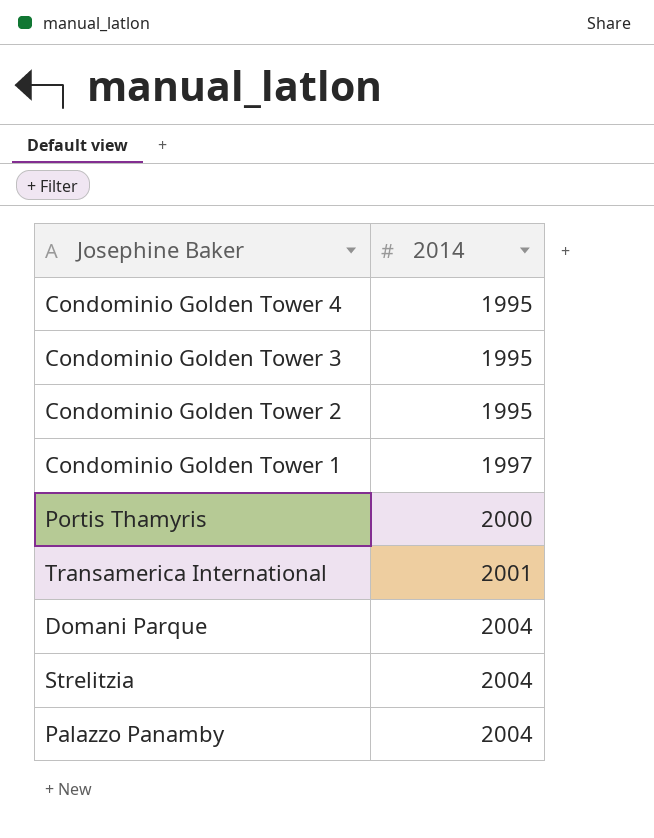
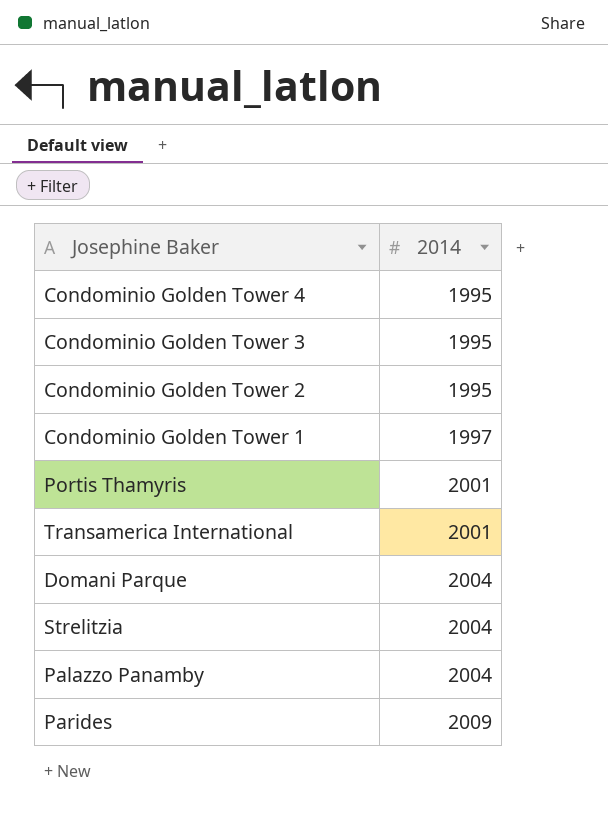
Portis Thamyris | 2014: 2000 -> 2001
row Parides: none -> 2009

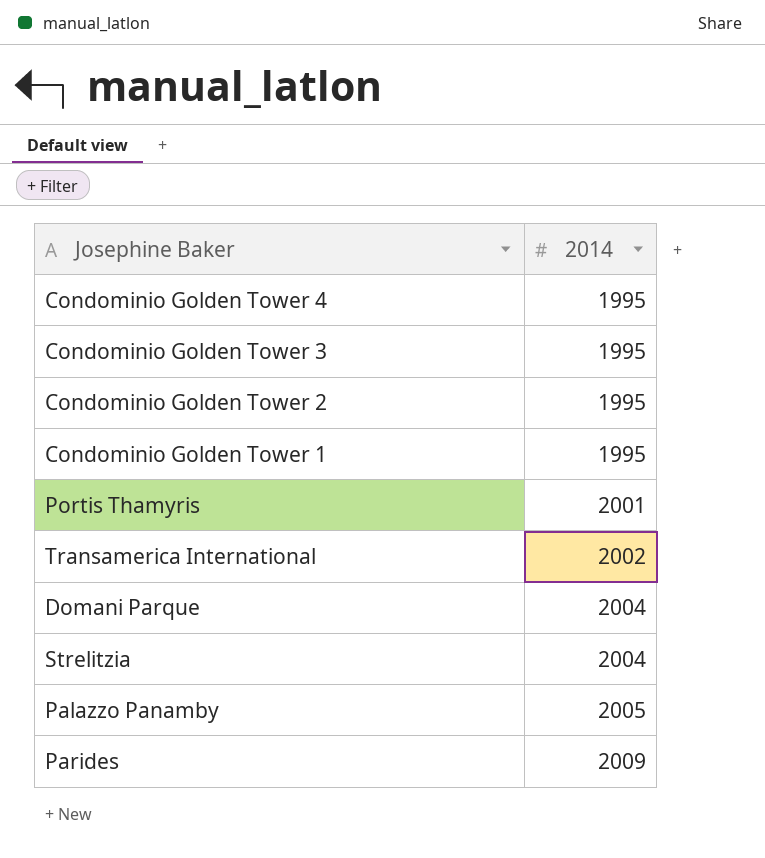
Condominio Golden Tower 1 | 2014: 1997 -> 1995
Transamerica International | 2014: 2001 -> 2002
Palazzo Panamby | 2014: 2004 -> 2005

